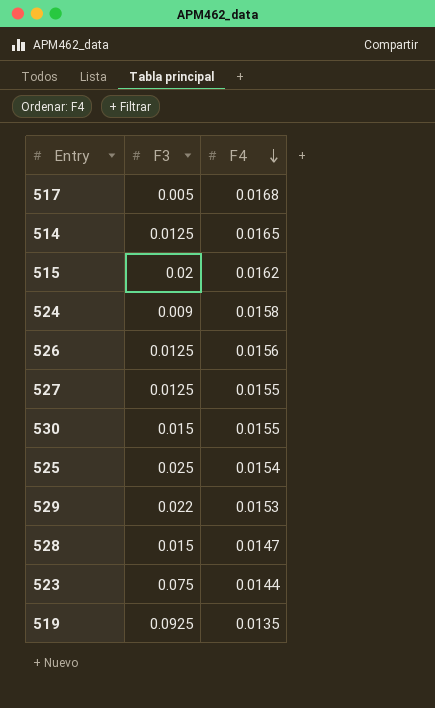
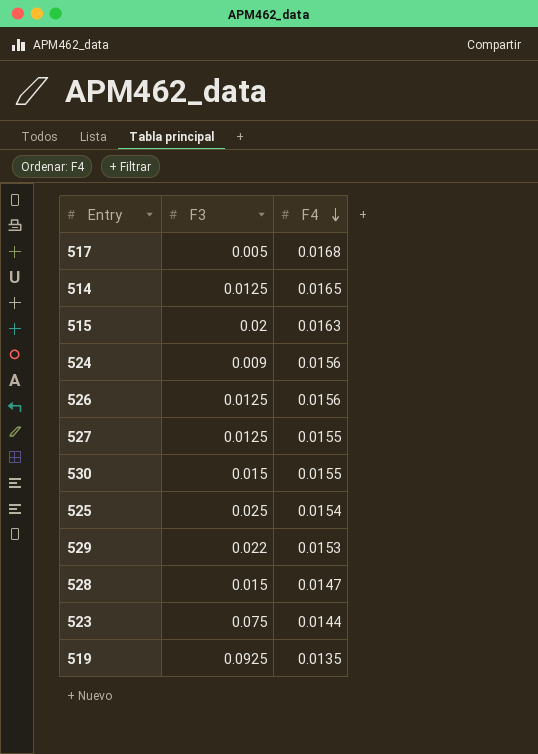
515 | F4: 0.0162 -> 0.0163
524 | F4: 0.0158 -> 0.0156

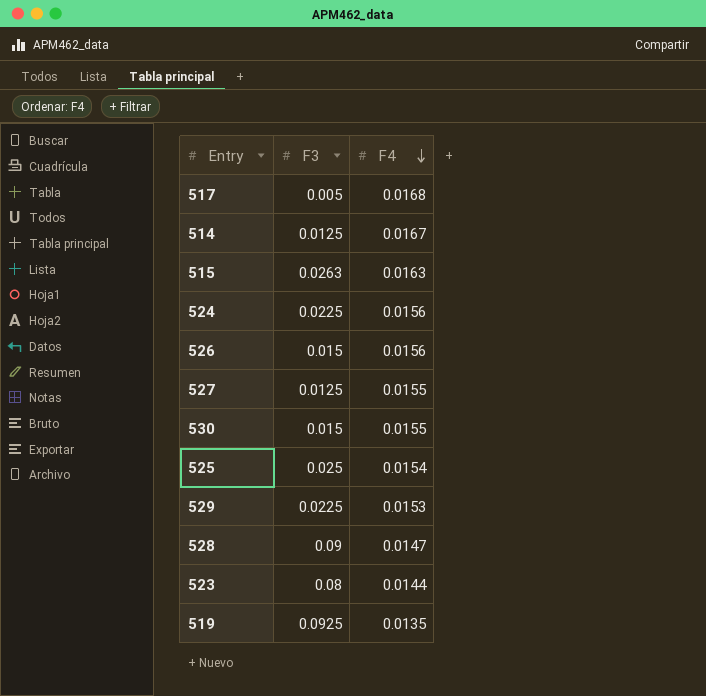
514 | F4: 0.0165 -> 0.0167
515 | F3: 0.02 -> 0.0263
524 | F3: 0.009 -> 0.0225
526 | F3: 0.0125 -> 0.015
529 | F3: 0.022 -> 0.0225
528 | F3: 0.015 -> 0.09
523 | F3: 0.075 -> 0.08

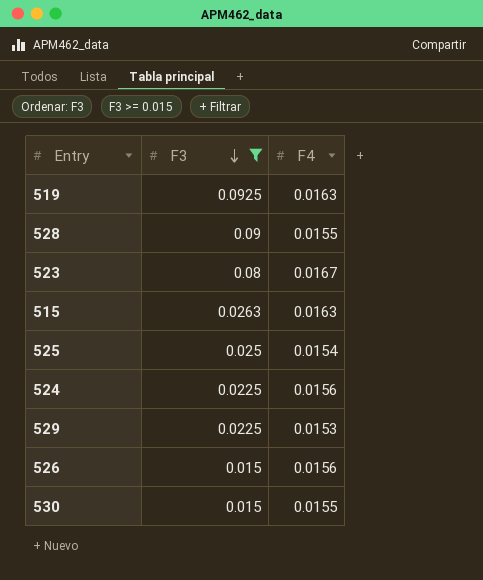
filter: none -> F3 >= 0.015
row order: F4 descending -> F3 descending
519 | F4: 0.0135 -> 0.0163
528 | F4: 0.0147 -> 0.0155
523 | F4: 0.0144 -> 0.0167

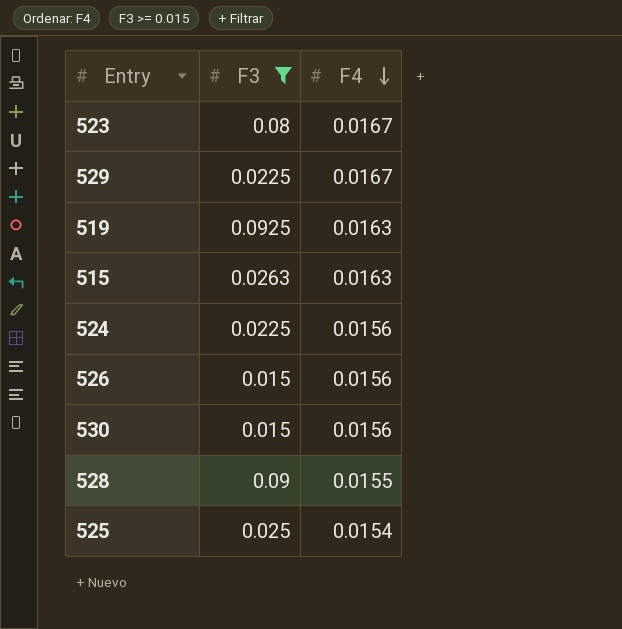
row order: F3 descending -> F4 descending
529 | F4: 0.0153 -> 0.0167
530 | F4: 0.0155 -> 0.0156

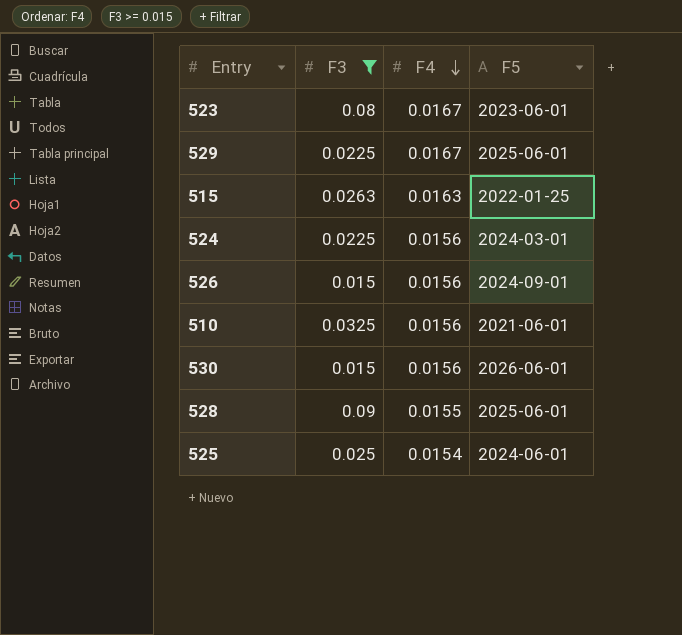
column F5 | position: none -> 4
row 519: 0.0925 | 0.0163 -> none
row 510: none -> 0.0325 | 0.0156 | 2021-06-01

